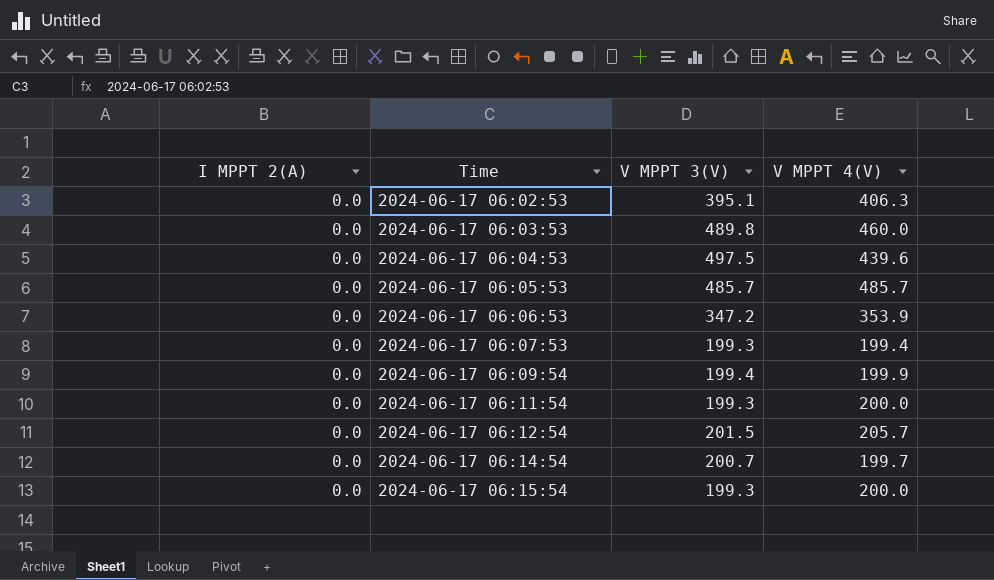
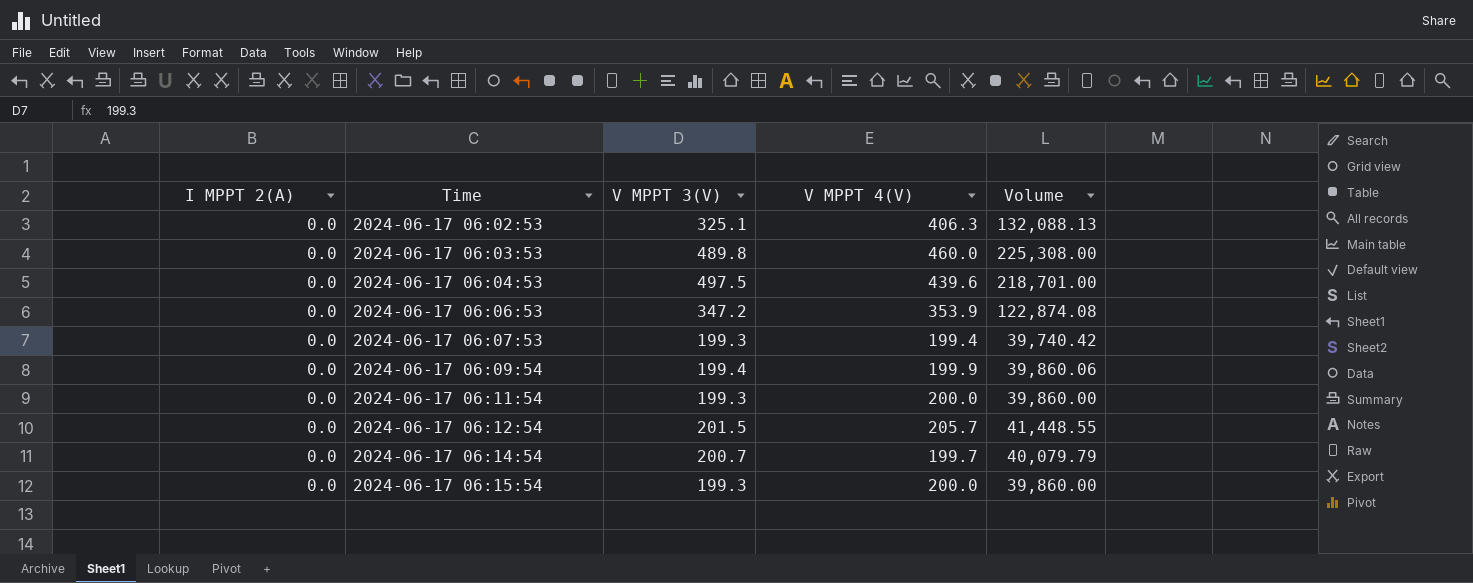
column Volume | formula: none -> [V MPPT 3(V)] * [V MPPT 4(V)]
row 2024-06-17 06:05:53: 0.0 | 485.7 | 485.7 -> none
2024-06-17 06:02:53 | V MPPT 3(V): 395.1 -> 325.1

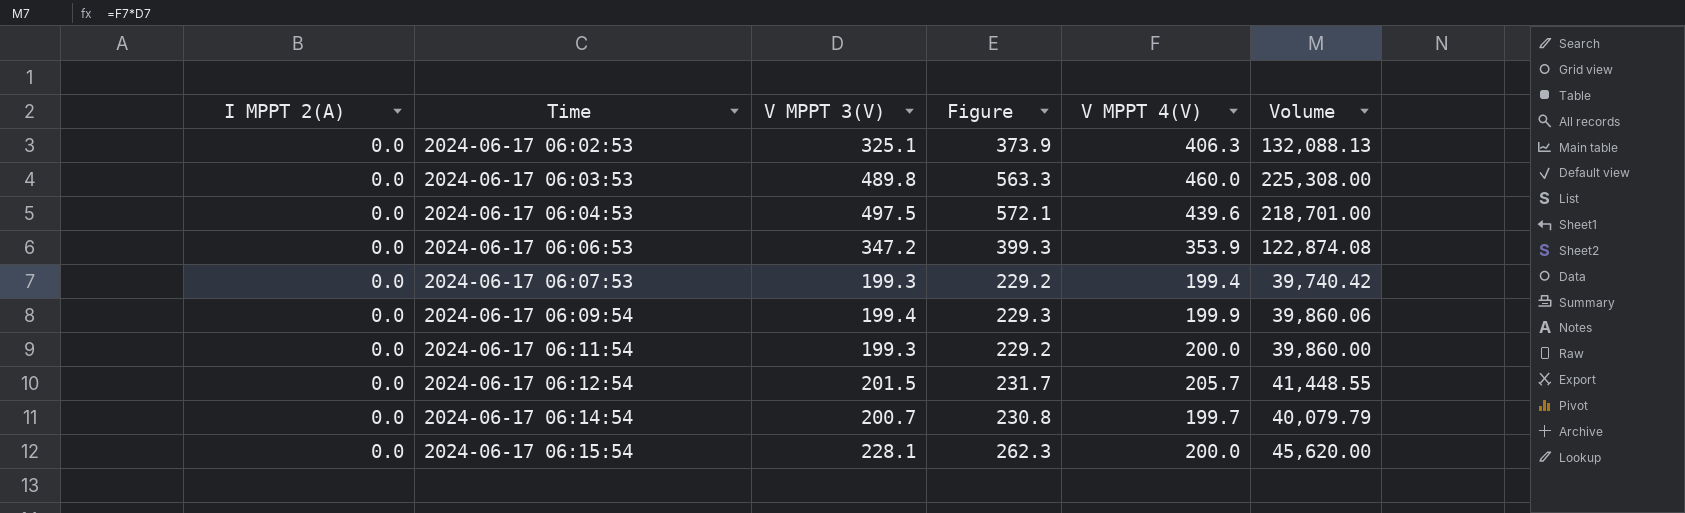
column Figure | formula: none -> [V MPPT 3(V)] * 1.15
2024-06-17 06:15:54 | V MPPT 3(V): 199.3 -> 228.1
2024-06-17 06:15:54 | Volume: 39,860.00 -> 45,620.00

